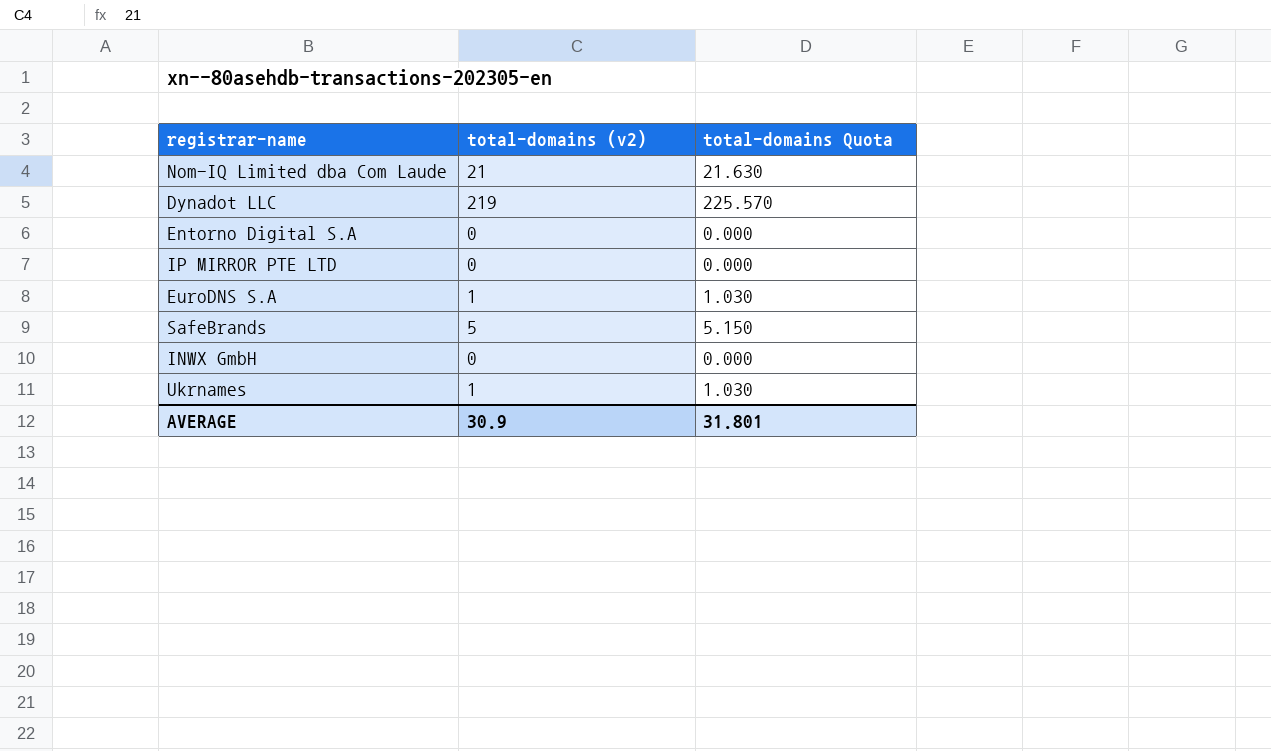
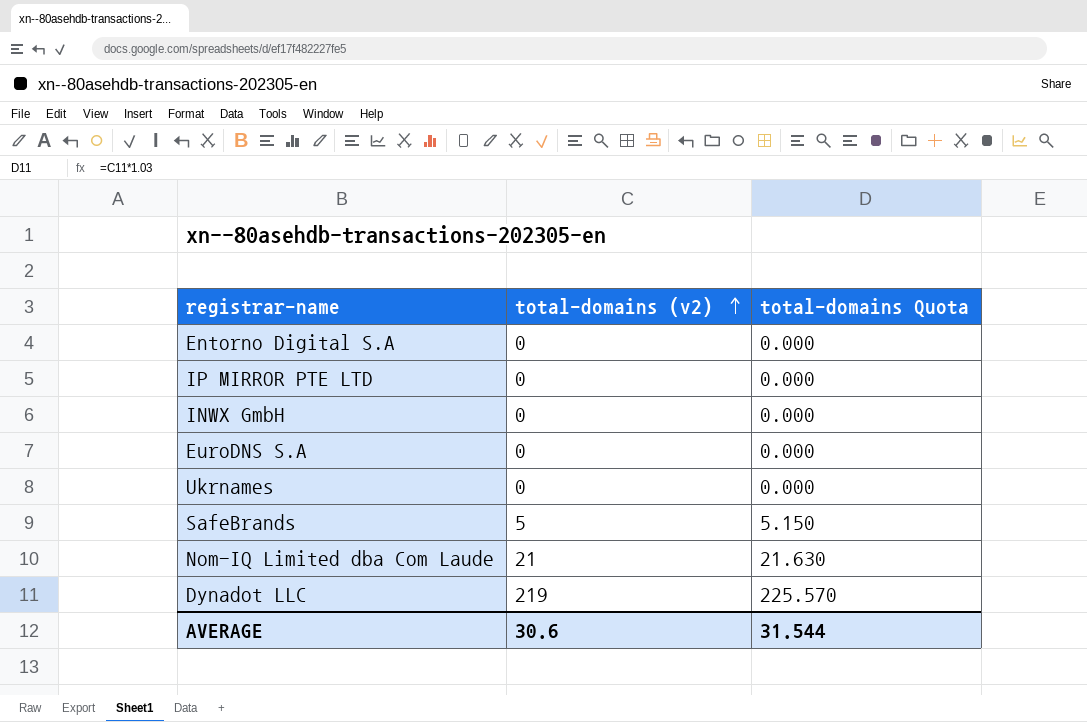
row order: none -> total-domains (v2) ascending
EuroDNS S.A | total-domains (v2): 1 -> 0
EuroDNS S.A | total-domains Quota: 1.030 -> 0.000
Ukrnames | total-domains (v2): 1 -> 0
Ukrnames | total-domains Quota: 1.030 -> 0.000
AVERAGE | total-domains (v2): 30.9 -> 30.6
AVERAGE | total-domains Quota: 31.801 -> 31.544

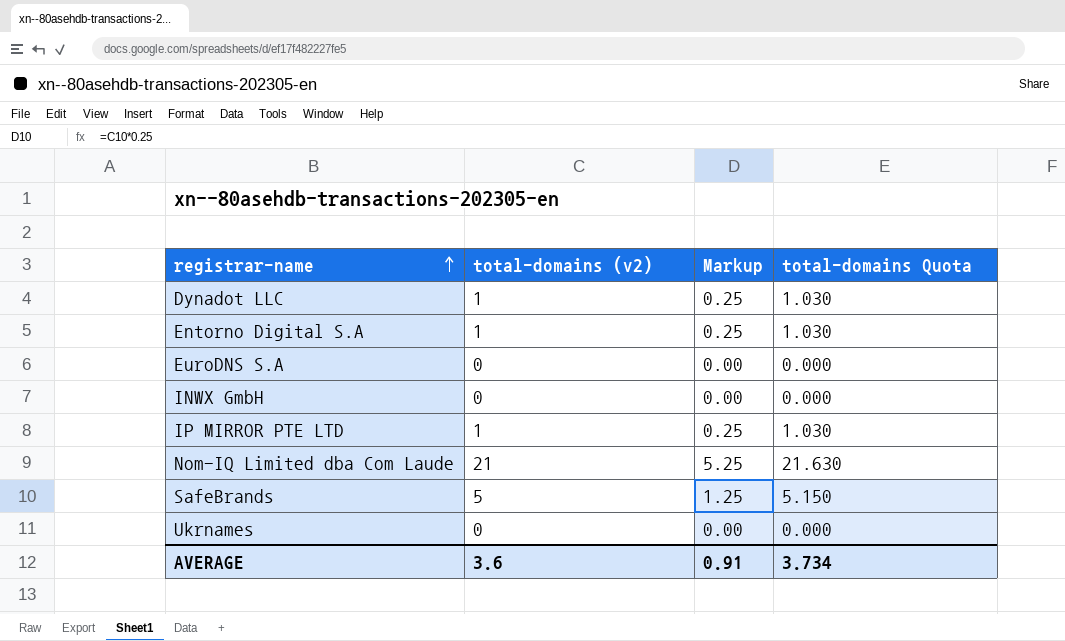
row order: total-domains (v2) ascending -> registrar-name ascending
column Markup | formula: none -> [total-domains (v2)] * 0.25
Dynadot LLC | total-domains (v2): 219 -> 1
Dynadot LLC | total-domains Quota: 225.570 -> 1.030
Entorno Digital S.A | total-domains (v2): 0 -> 1
Entorno Digital S.A | total-domains Quota: 0.000 -> 1.030
IP MIRROR PTE LTD | total-domains (v2): 0 -> 1
IP MIRROR PTE LTD | total-domains Quota: 0.000 -> 1.030
AVERAGE | total-domains (v2): 30.6 -> 3.6
AVERAGE | total-domains Quota: 31.544 -> 3.734

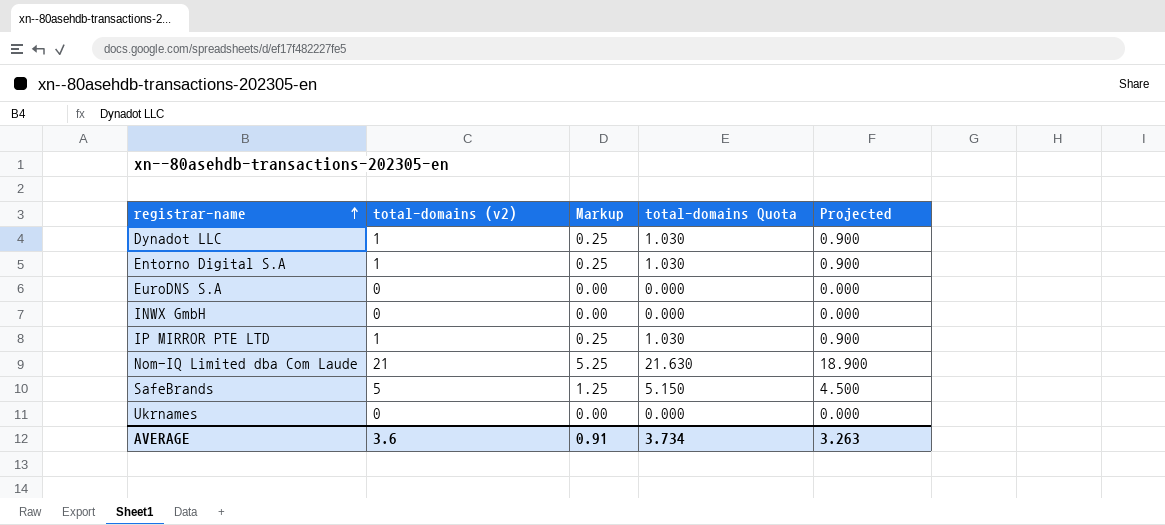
column Projected | formula: none -> [total-domains (v2)] * 0.9

